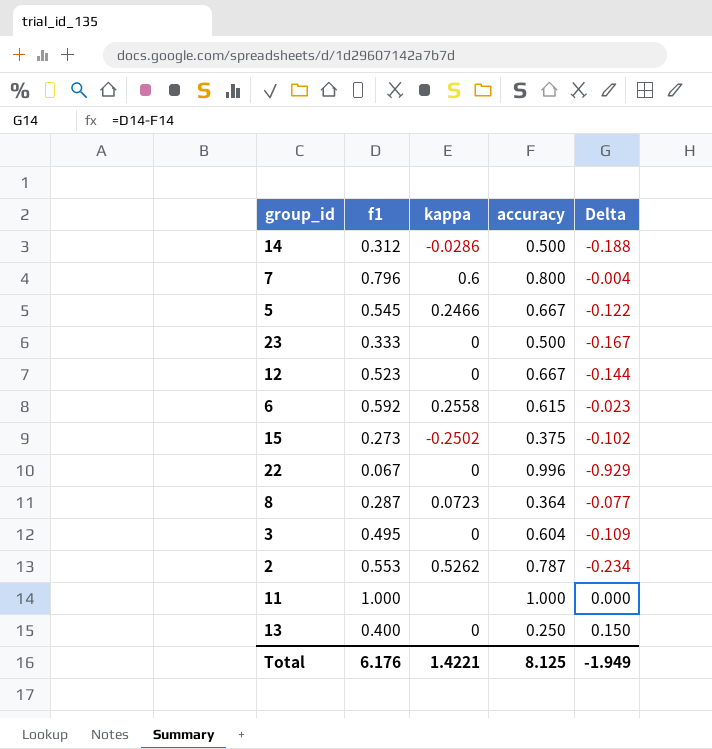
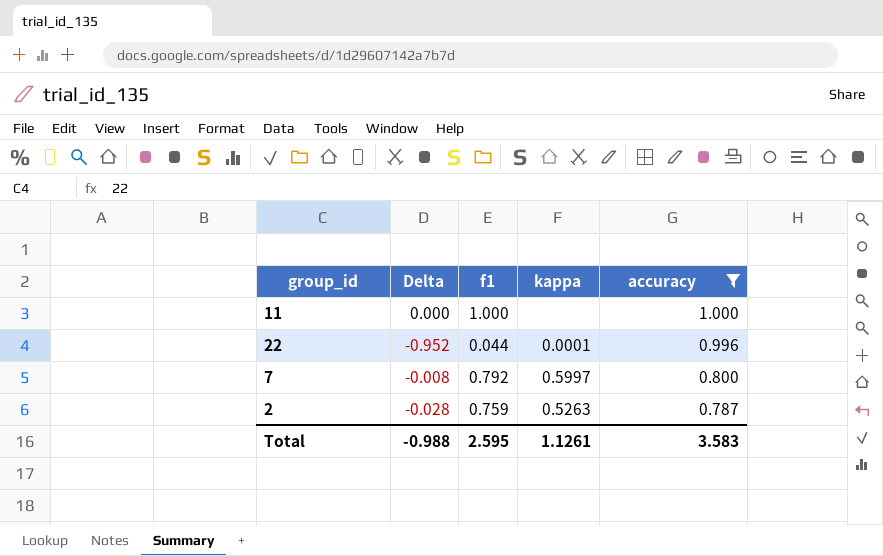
filter: none -> accuracy >= 0.787
row order: none -> accuracy descending
column Delta | position: 5 -> 2
22 | Delta: -0.929 -> -0.952
22 | f1: 0.067 -> 0.044
22 | kappa: 0 -> 0.0001
7 | Delta: -0.004 -> -0.008
7 | f1: 0.796 -> 0.792
7 | kappa: 0.6 -> 0.5997
2 | Delta: -0.234 -> -0.028
2 | f1: 0.553 -> 0.759
2 | kappa: 0.5262 -> 0.5263
Total | Delta: -1.949 -> -0.988
Total | f1: 6.176 -> 2.595
Total | kappa: 1.4221 -> 1.1261
Total | accuracy: 8.125 -> 3.583

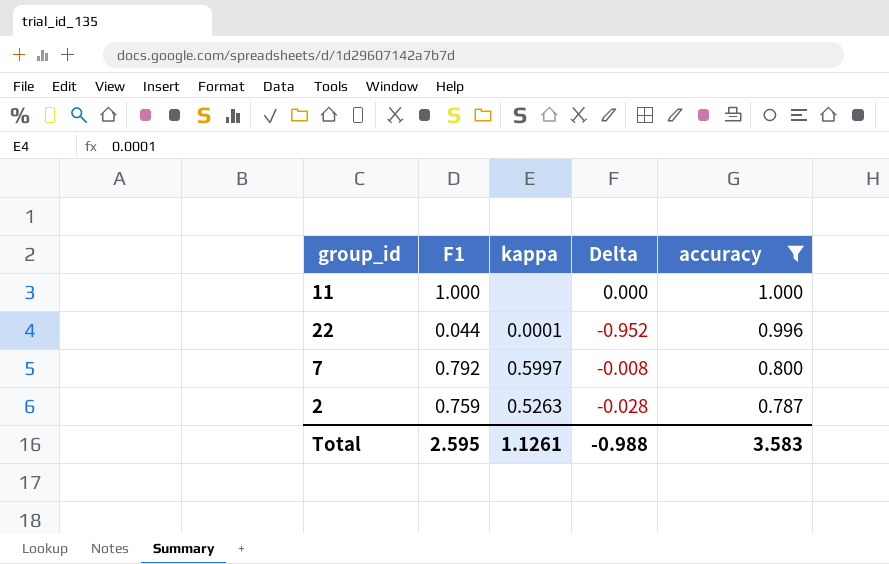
column name: f1 -> F1
column Delta | position: 2 -> 4

